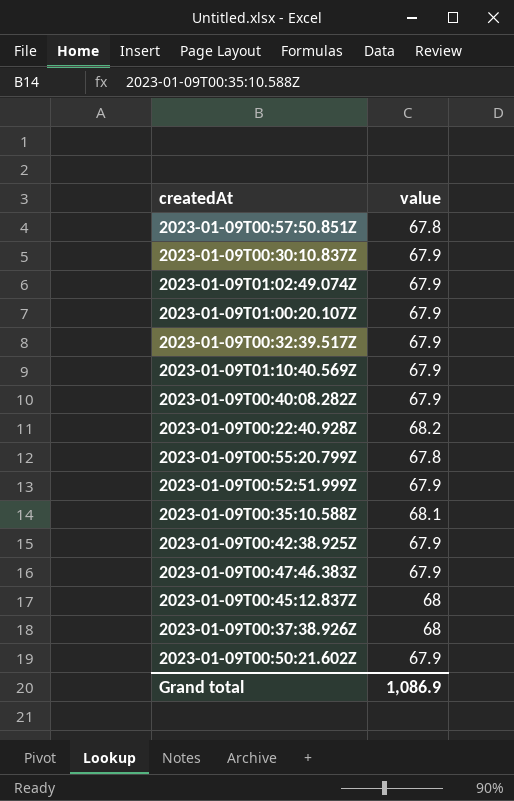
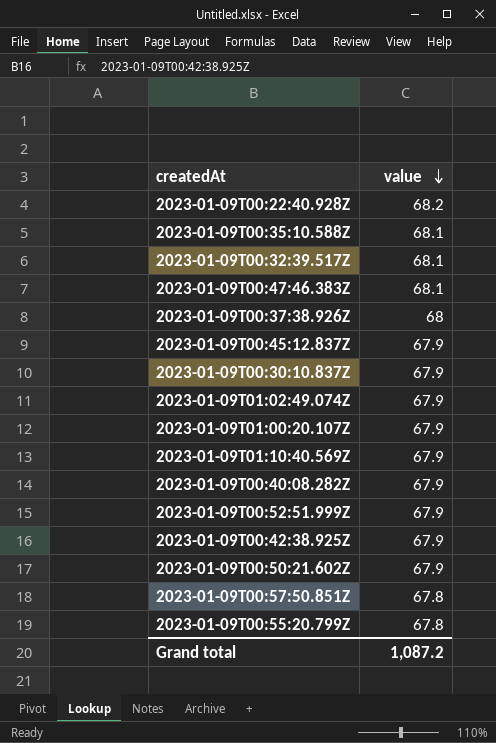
row order: none -> value descending
2023-01-09T00:32:39.517Z | value: 67.9 -> 68.1
2023-01-09T00:47:46.383Z | value: 67.9 -> 68.1
2023-01-09T00:45:12.837Z | value: 68 -> 67.9
Grand total | value: 1,086.9 -> 1,087.2

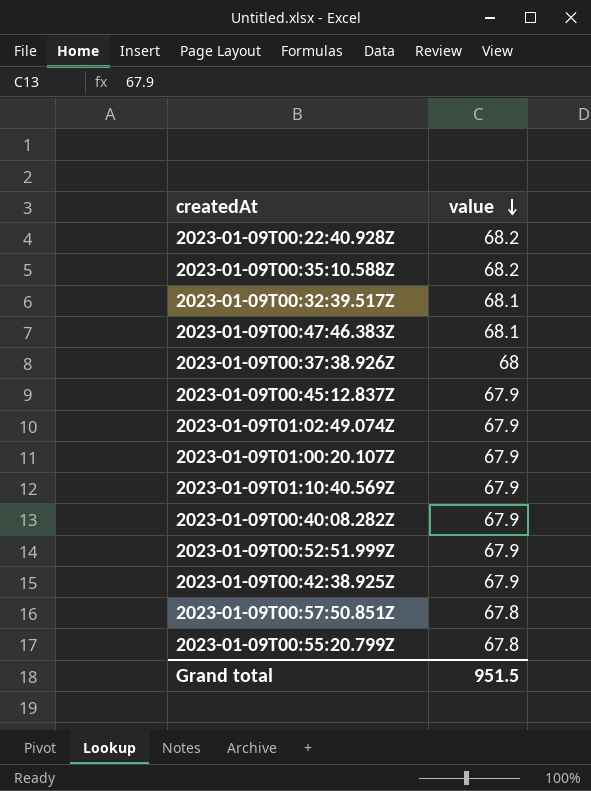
row 2023-01-09T00:30:10.837Z: 67.9 -> none
row 2023-01-09T00:50:21.602Z: 67.9 -> none
2023-01-09T00:35:10.588Z | value: 68.1 -> 68.2
Grand total | value: 1,087.2 -> 951.5

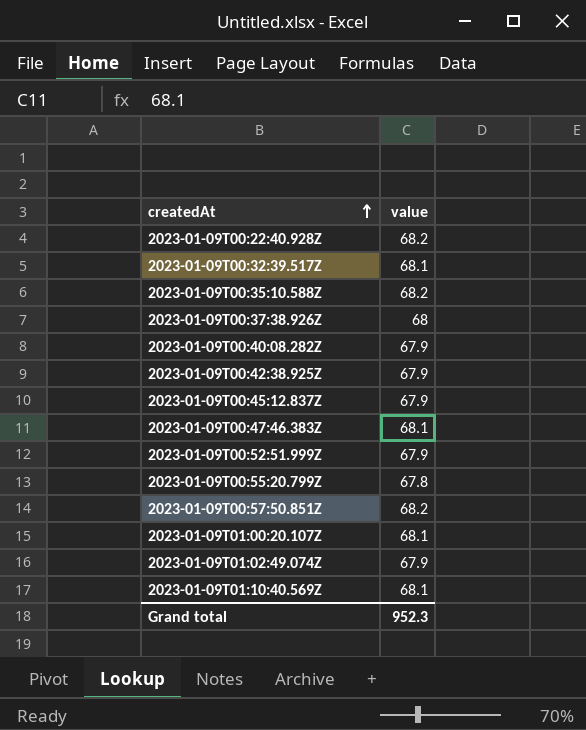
row order: value descending -> createdAt ascending
2023-01-09T00:57:50.851Z | value: 67.8 -> 68.2
2023-01-09T01:00:20.107Z | value: 67.9 -> 68.1
2023-01-09T01:10:40.569Z | value: 67.9 -> 68.1
Grand total | value: 951.5 -> 952.3

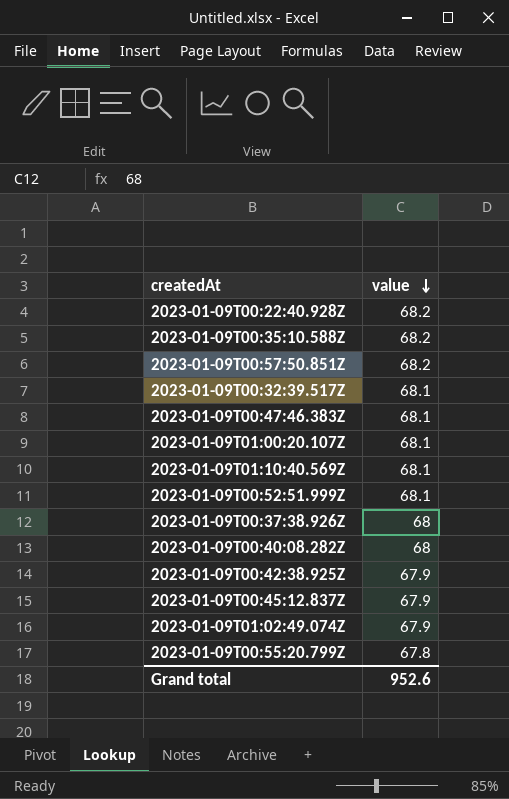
row order: createdAt ascending -> value descending
2023-01-09T00:52:51.999Z | value: 67.9 -> 68.1
2023-01-09T00:40:08.282Z | value: 67.9 -> 68
Grand total | value: 952.3 -> 952.6

